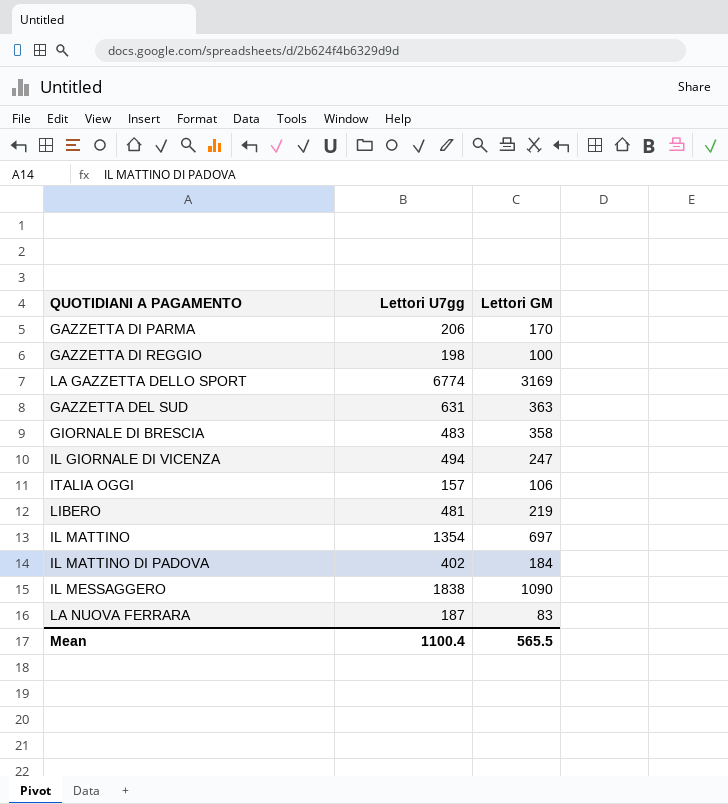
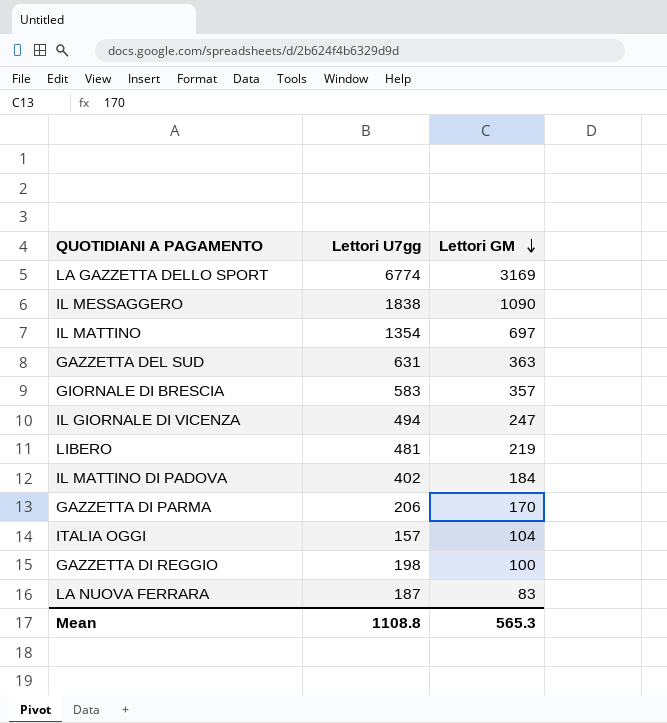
row order: none -> Lettori GM descending
GIORNALE DI BRESCIA | Lettori U7gg: 483 -> 583
GIORNALE DI BRESCIA | Lettori GM: 358 -> 357
ITALIA OGGI | Lettori GM: 106 -> 104
Mean | Lettori U7gg: 1100.4 -> 1108.8
Mean | Lettori GM: 565.5 -> 565.3

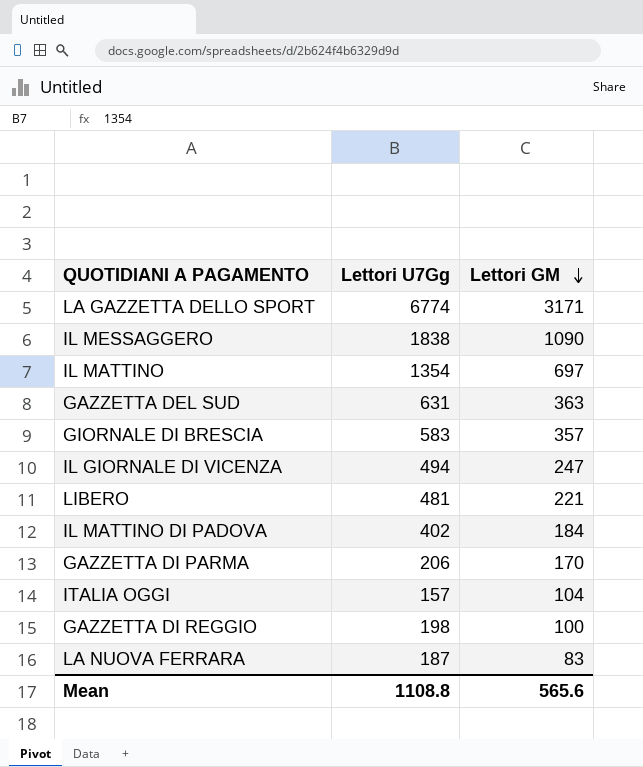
column name: Lettori U7gg -> Lettori U7Gg
LA GAZZETTA DELLO SPORT | Lettori GM: 3169 -> 3171
LIBERO | Lettori GM: 219 -> 221
Mean | Lettori GM: 565.3 -> 565.6

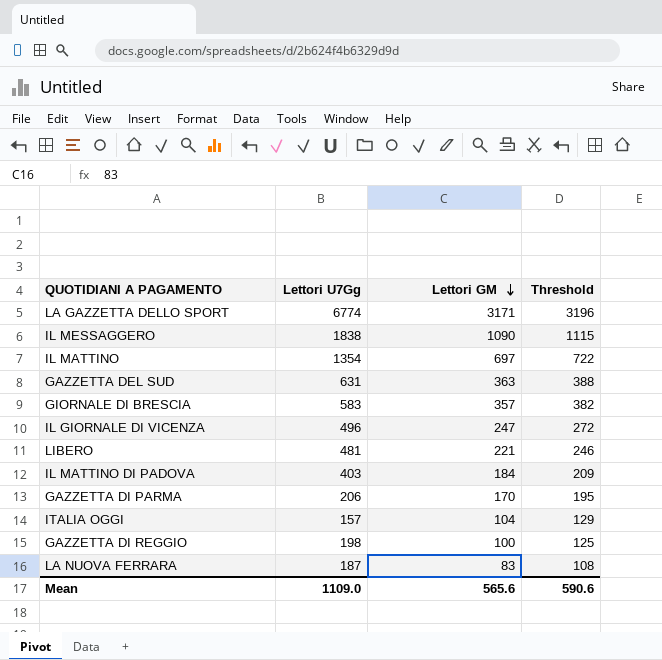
column Threshold | formula: none -> [Lettori GM] + 25
IL GIORNALE DI VICENZA | Lettori U7Gg: 494 -> 496
IL MATTINO DI PADOVA | Lettori U7Gg: 402 -> 403
Mean | Lettori U7Gg: 1108.8 -> 1109.0

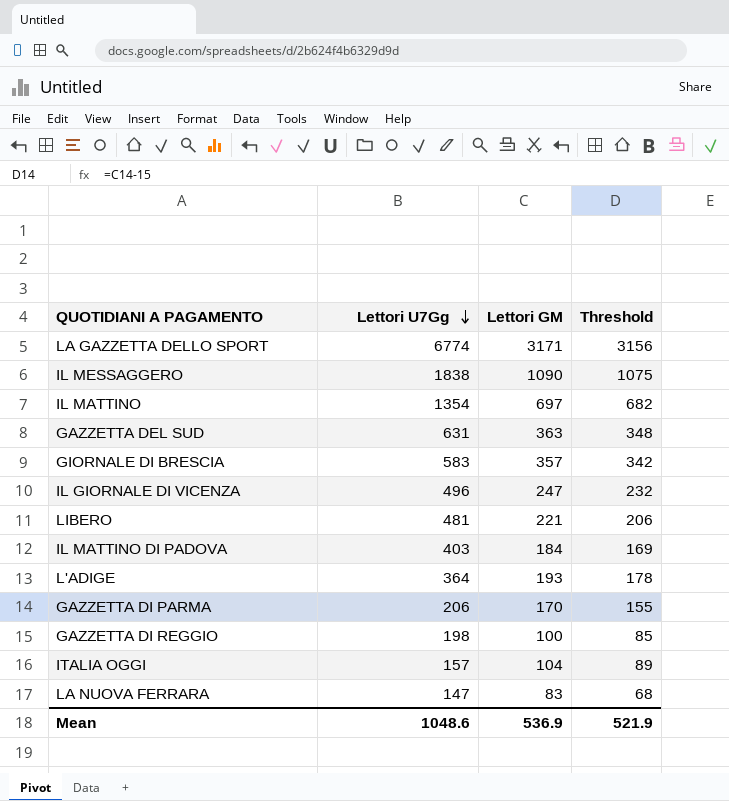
row order: Lettori GM descending -> Lettori U7Gg descending
column Threshold | formula: [Lettori GM] + 25 -> [Lettori GM] - 15
row L'ADIGE: none -> 364 | 193 | 178
LA NUOVA FERRARA | Lettori U7Gg: 187 -> 147
Mean | Lettori U7Gg: 1109.0 -> 1048.6
Mean | Lettori GM: 565.6 -> 536.9
Mean | Threshold: 590.6 -> 521.9

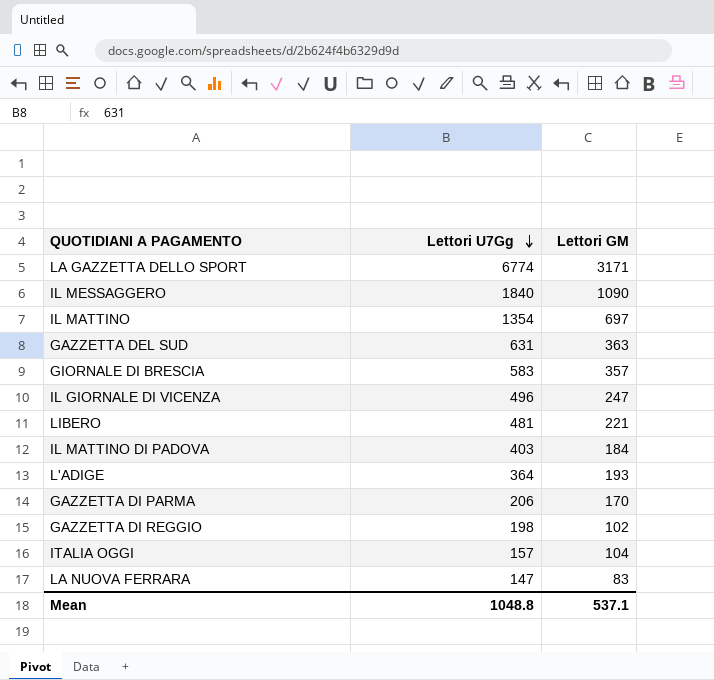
column Threshold | formula: [Lettori GM] - 15 -> none
IL MESSAGGERO | Lettori U7Gg: 1838 -> 1840
GAZZETTA DI REGGIO | Lettori GM: 100 -> 102
Mean | Lettori U7Gg: 1048.6 -> 1048.8
Mean | Lettori GM: 536.9 -> 537.1

